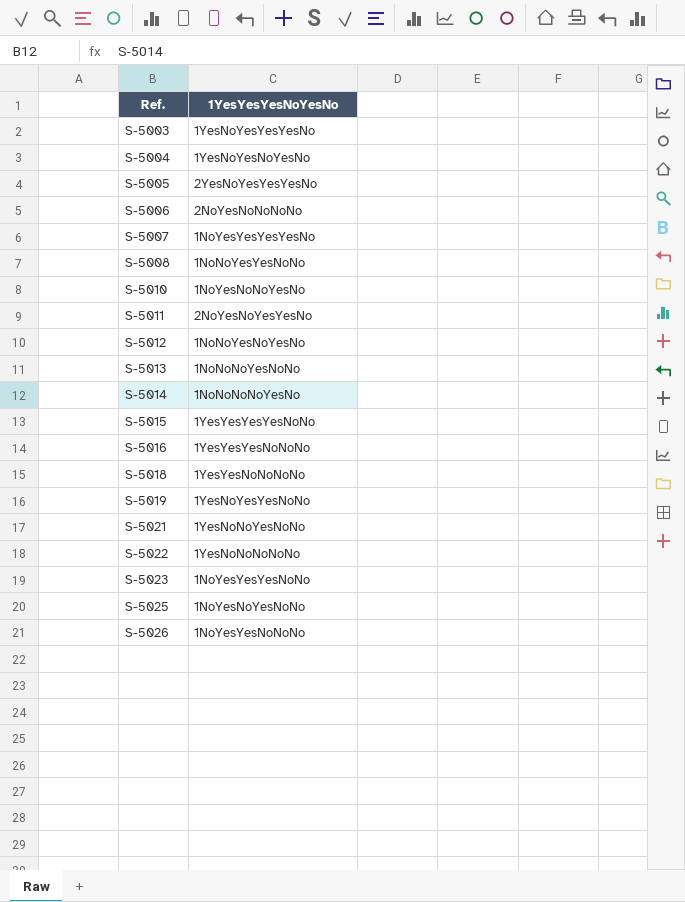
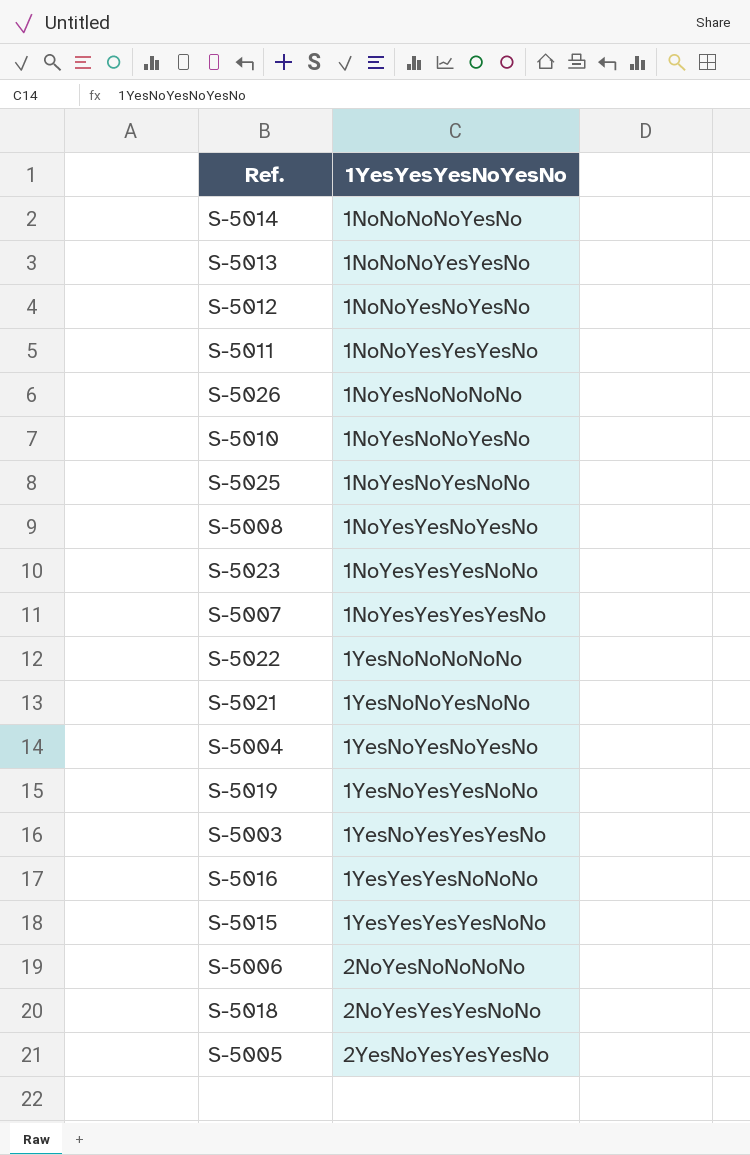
row order: Ref. ascending -> 1YesYesYesNoYesNo ascending
S-5013 | 1YesYesYesNoYesNo: 1NoNoNoYesNoNo -> 1NoNoNoYesYesNo
S-5011 | 1YesYesYesNoYesNo: 2NoYesNoYesYesNo -> 1NoNoYesYesYesNo
S-5026 | 1YesYesYesNoYesNo: 1NoYesYesNoNoNo -> 1NoYesNoNoNoNo
S-5008 | 1YesYesYesNoYesNo: 1NoNoYesYesNoNo -> 1NoYesYesNoYesNo
S-5018 | 1YesYesYesNoYesNo: 1YesYesNoNoNoNo -> 2NoYesYesYesNoNo

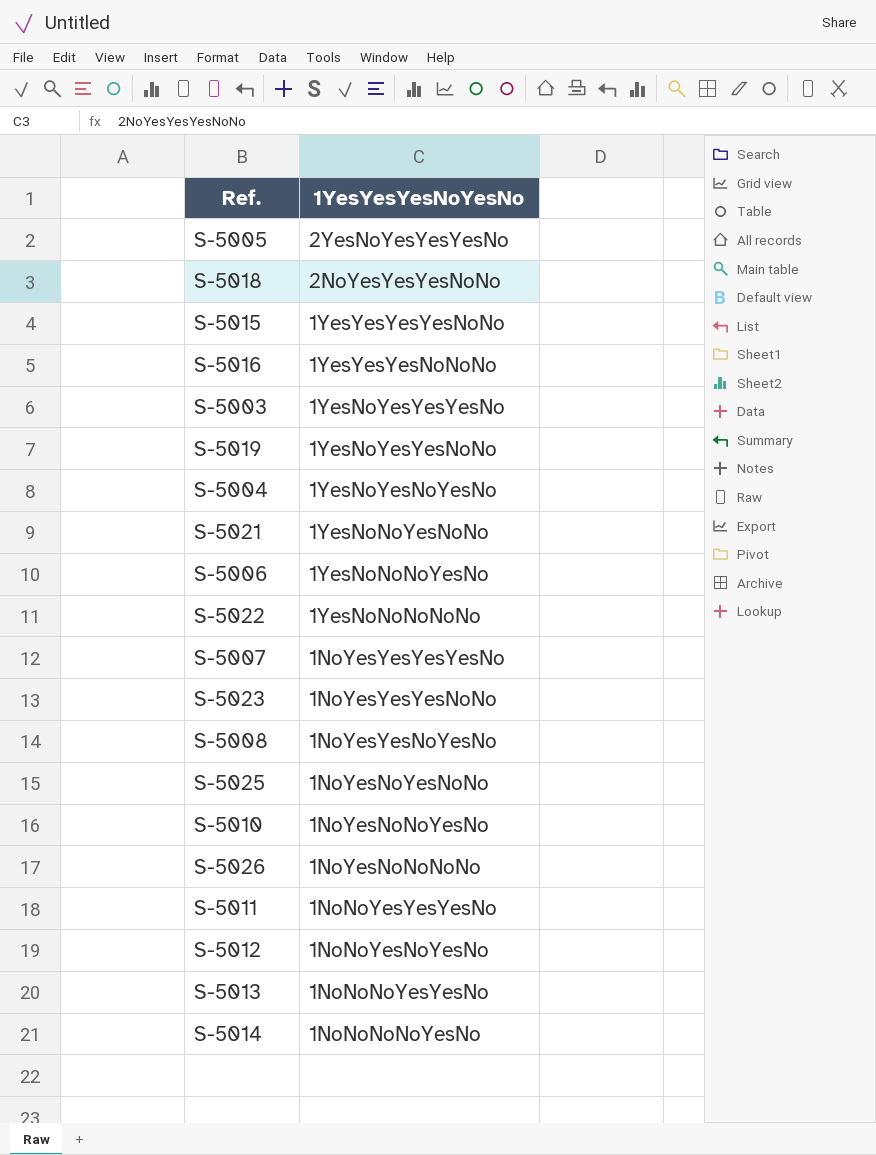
row order: 1YesYesYesNoYesNo ascending -> 1YesYesYesNoYesNo descending
S-5006 | 1YesYesYesNoYesNo: 2NoYesNoNoNoNo -> 1YesNoNoNoYesNo

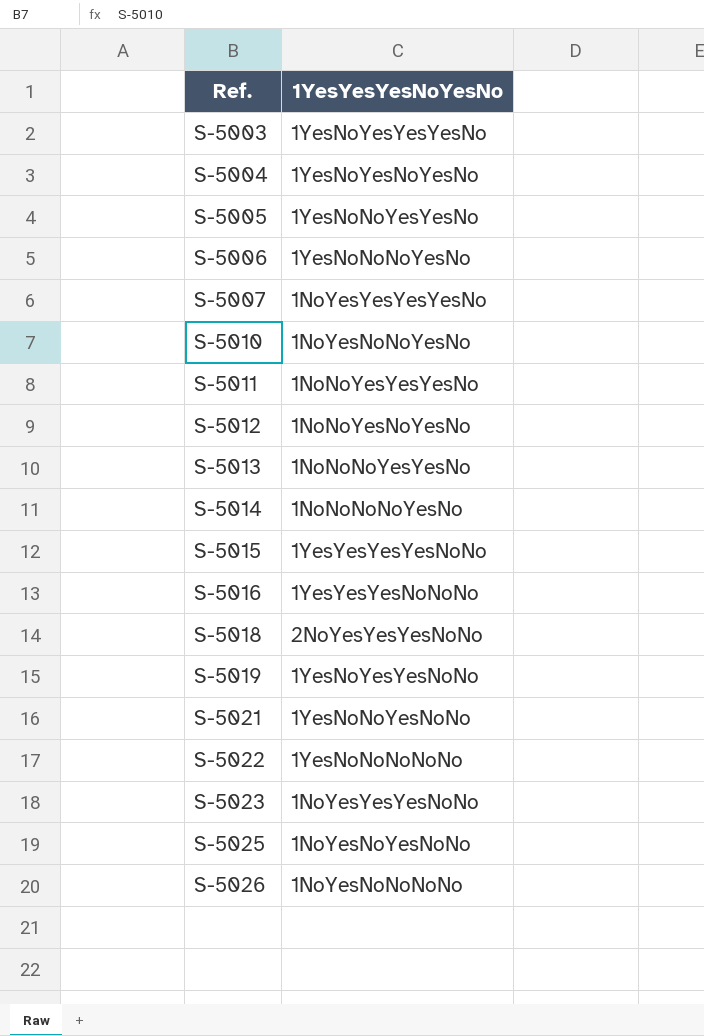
row order: 1YesYesYesNoYesNo descending -> Ref. ascending
row S-5008: 1NoYesYesNoYesNo -> none
S-5005 | 1YesYesYesNoYesNo: 2YesNoYesYesYesNo -> 1YesNoNoYesYesNo

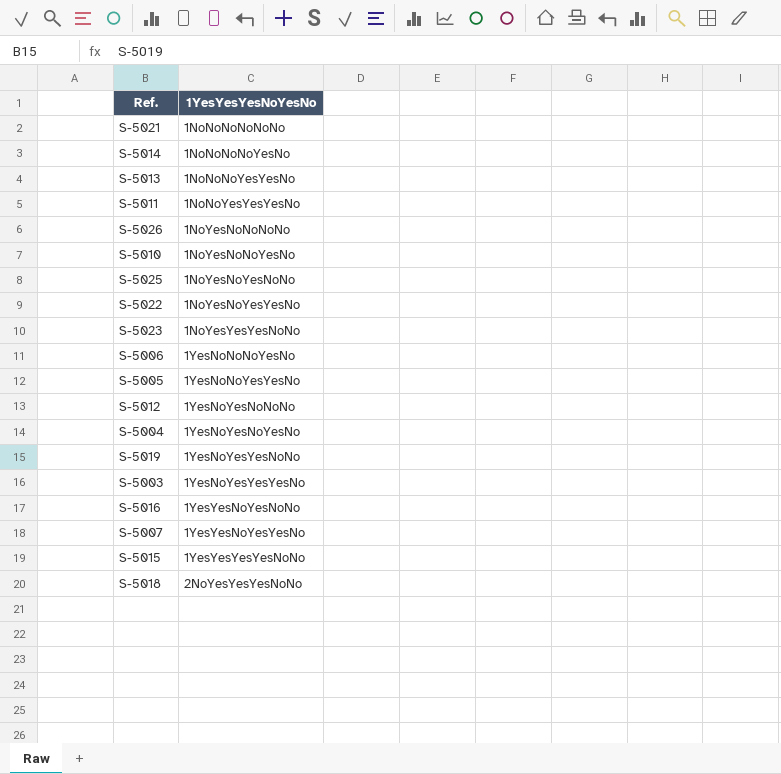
row order: Ref. ascending -> 1YesYesYesNoYesNo ascending
S-5021 | 1YesYesYesNoYesNo: 1YesNoNoYesNoNo -> 1NoNoNoNoNoNo
S-5022 | 1YesYesYesNoYesNo: 1YesNoNoNoNoNo -> 1NoYesNoYesYesNo
S-5012 | 1YesYesYesNoYesNo: 1NoNoYesNoYesNo -> 1YesNoYesNoNoNo
S-5016 | 1YesYesYesNoYesNo: 1YesYesYesNoNoNo -> 1YesYesNoYesNoNo
S-5007 | 1YesYesYesNoYesNo: 1NoYesYesYesYesNo -> 1YesYesNoYesYesNo

